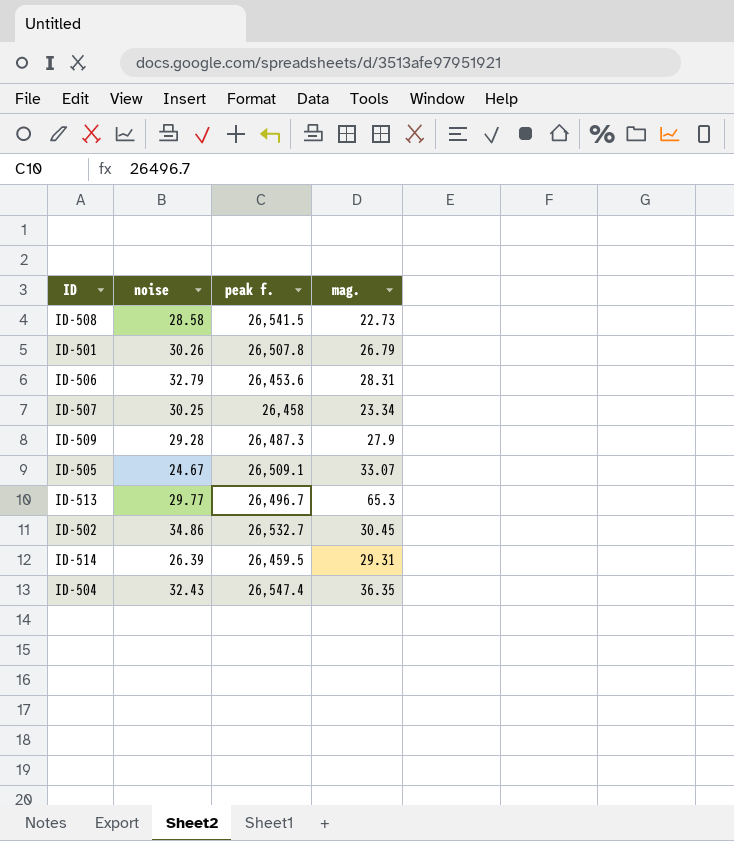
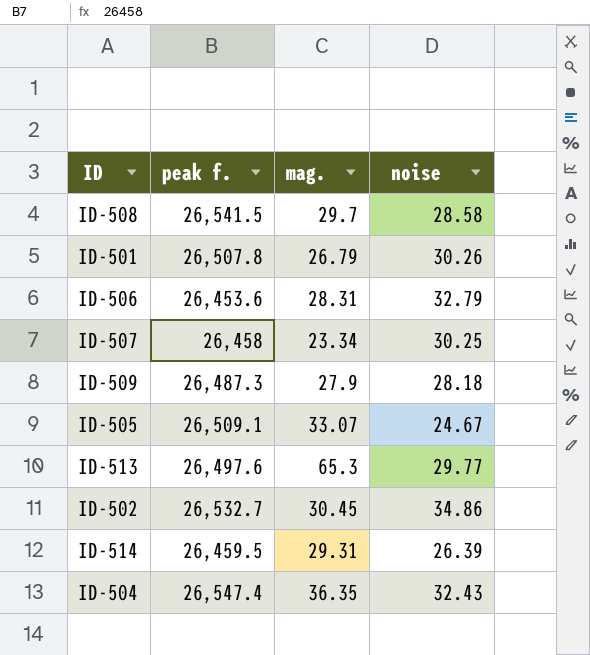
column noise | position: 2 -> 4
ID-508 | mag.: 22.73 -> 29.7
ID-509 | noise: 29.28 -> 28.18
ID-513 | peak f.: 26,496.7 -> 26,497.6

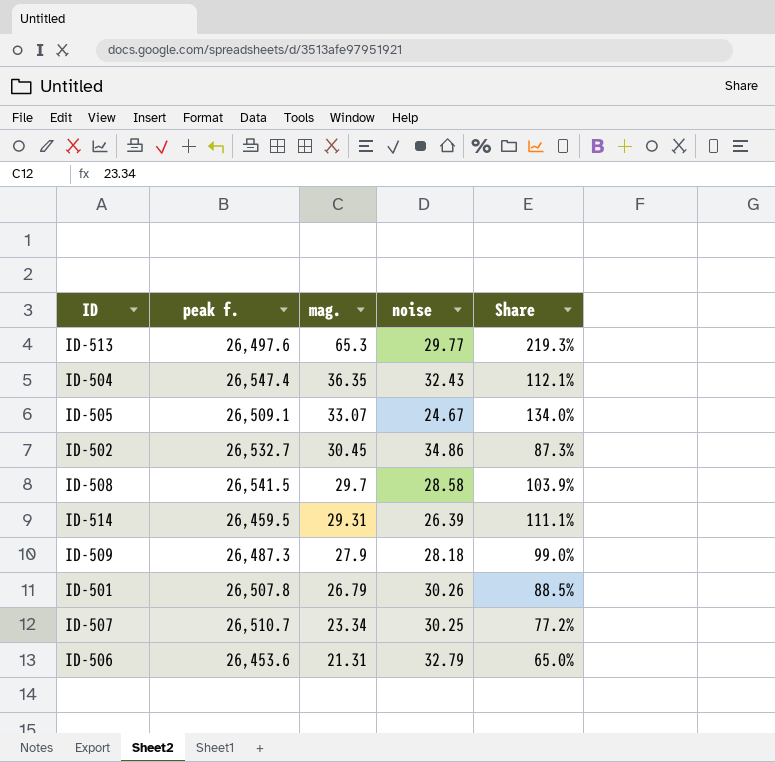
row order: none -> mag. descending
column Share | formula: none -> [mag.] / [noise]
ID-507 | peak f.: 26,458 -> 26,510.7
ID-506 | mag.: 28.31 -> 21.31

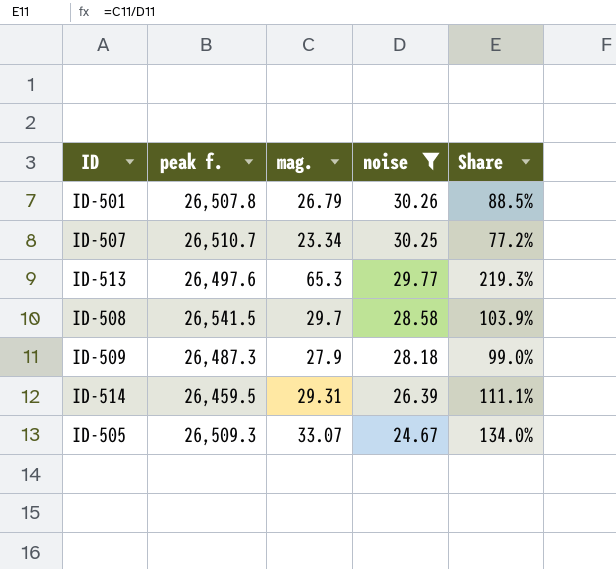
filter: none -> noise <= 30.26
row order: mag. descending -> noise descending
ID-505 | peak f.: 26,509.1 -> 26,509.3

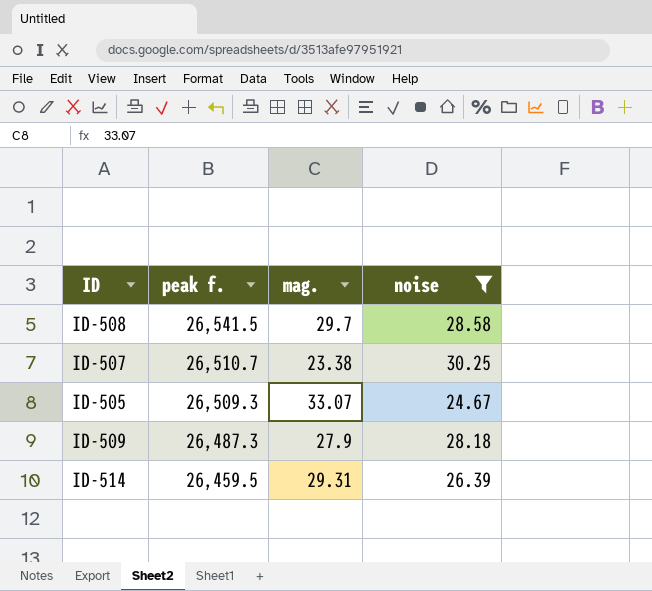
row order: noise descending -> peak f. descending
column Share | formula: [mag.] / [noise] -> none
row ID-501: 26,507.8 | 26.79 | 30.26 | 88.5% -> none
row ID-513: 26,497.6 | 65.3 | 29.77 | 219.3% -> none
ID-507 | mag.: 23.34 -> 23.38

